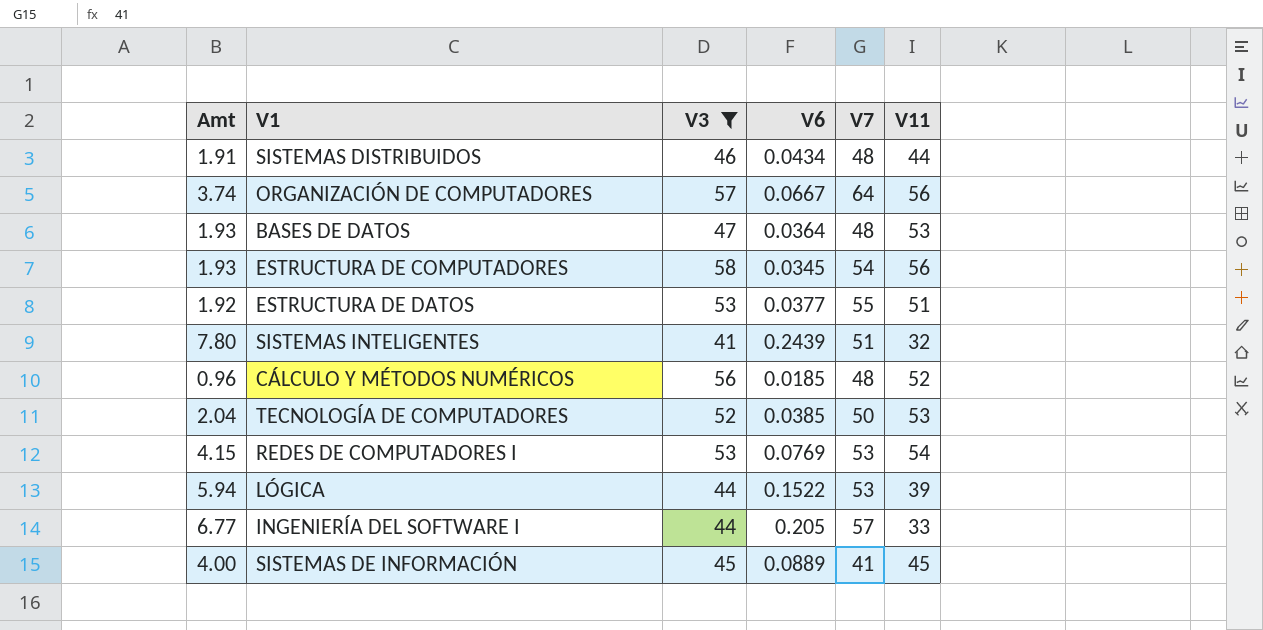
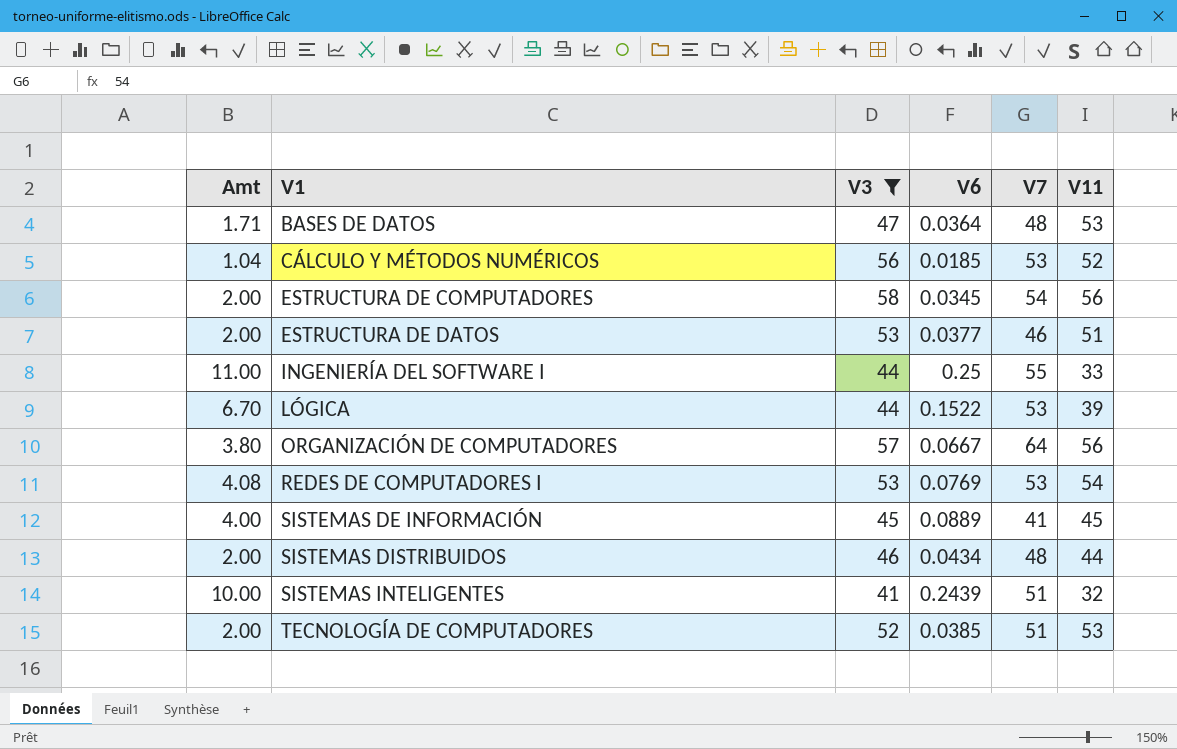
row order: none -> V1 ascending
column Amt | formula: [V6] * [V11] -> [V3] * [V6]
CÁLCULO Y MÉTODOS NUMÉRICOS | V7: 48 -> 53
ESTRUCTURA DE DATOS | V7: 55 -> 46
INGENIERÍA DEL SOFTWARE I | V6: 0.205 -> 0.25
INGENIERÍA DEL SOFTWARE I | V7: 57 -> 55
TECNOLOGÍA DE COMPUTADORES | V7: 50 -> 51

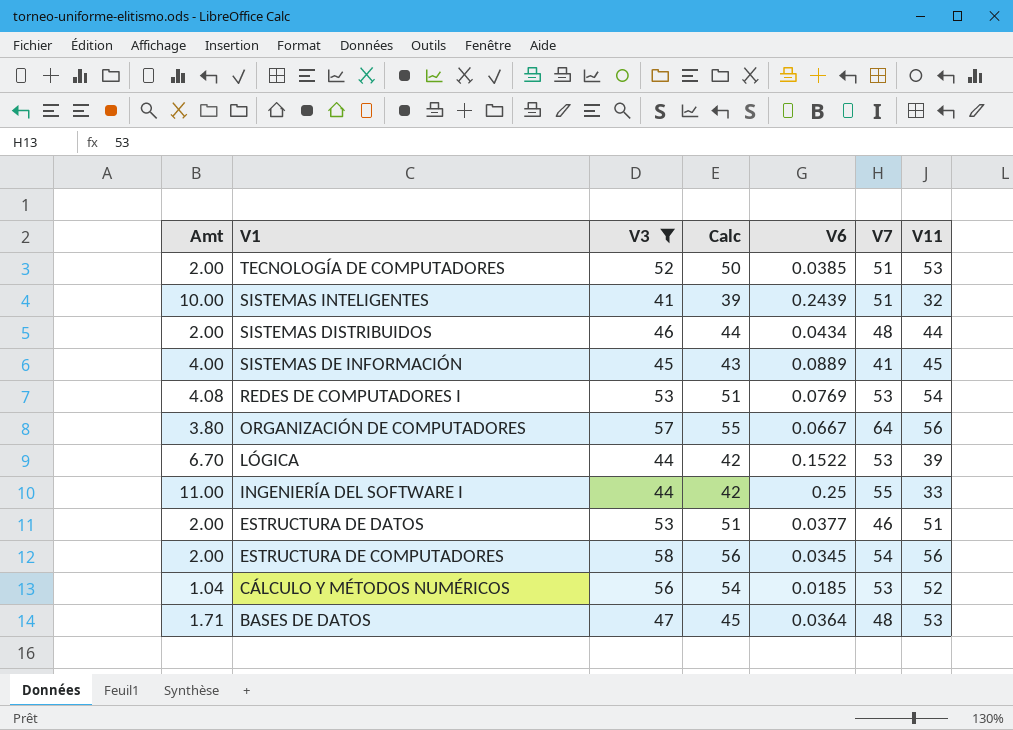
row order: V1 ascending -> V1 descending
column Calc | formula: none -> [V3] - 2

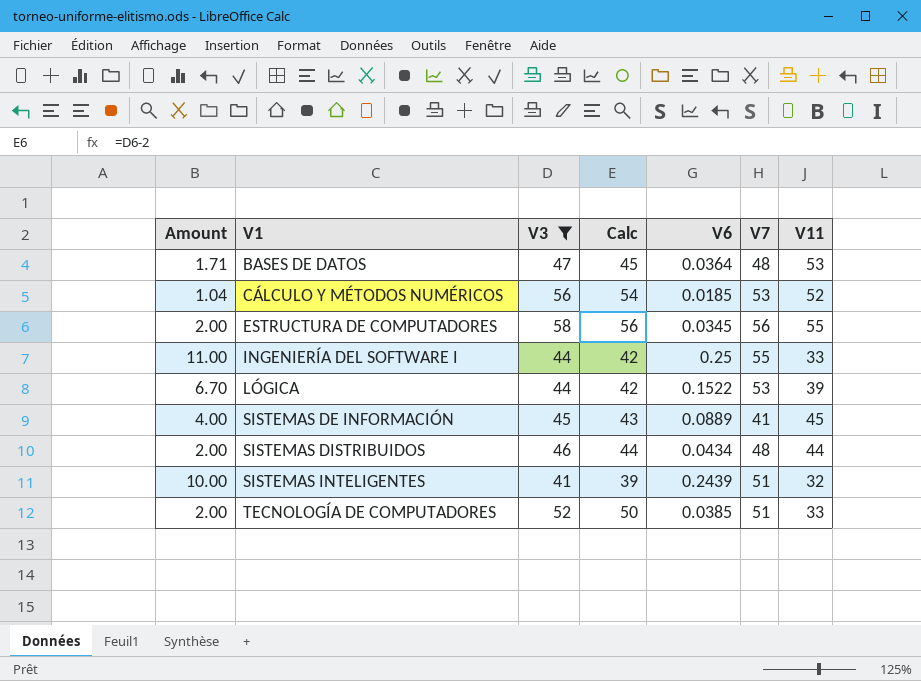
row order: V1 descending -> V1 ascending
column name: Amt -> Amount
row REDES DE COMPUTADORES I: 4.08 | 53 | 51 | 0.0769 | 53 | 54 -> none
row ORGANIZACIÓN DE COMPUTADORES: 3.80 | 57 | 55 | 0.0667 | 64 | 56 -> none
row ESTRUCTURA DE DATOS: 2.00 | 53 | 51 | 0.0377 | 46 | 51 -> none
ESTRUCTURA DE COMPUTADORES | V7: 54 -> 56
ESTRUCTURA DE COMPUTADORES | V11: 56 -> 55
TECNOLOGÍA DE COMPUTADORES | V11: 53 -> 33

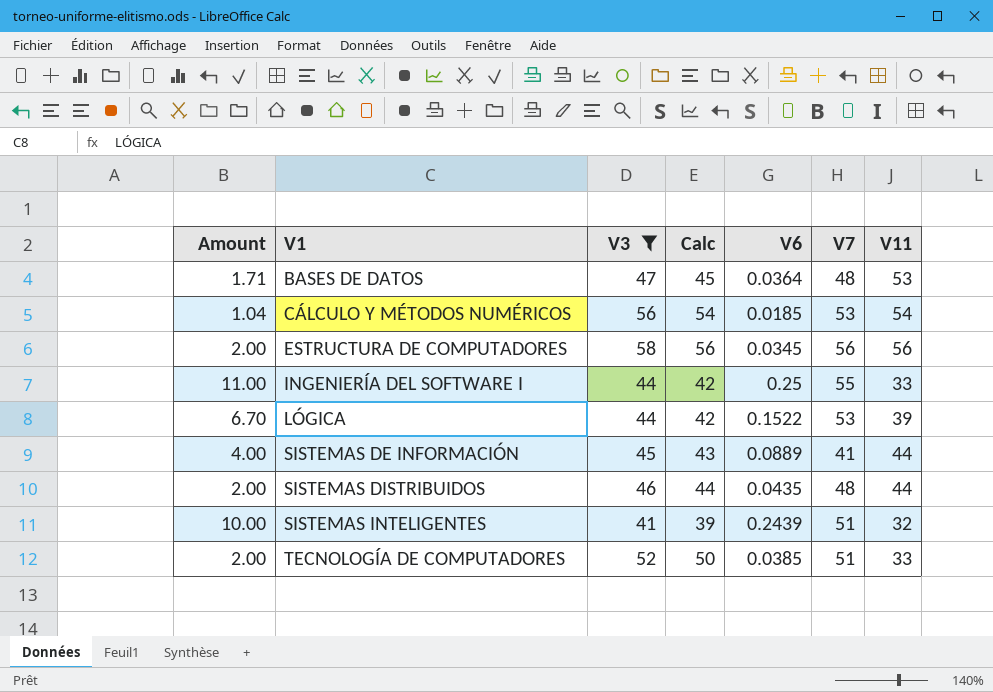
CÁLCULO Y MÉTODOS NUMÉRICOS | V11: 52 -> 54
ESTRUCTURA DE COMPUTADORES | V11: 55 -> 56
SISTEMAS DE INFORMACIÓN | V11: 45 -> 44
SISTEMAS DISTRIBUIDOS | V6: 0.0434 -> 0.0435

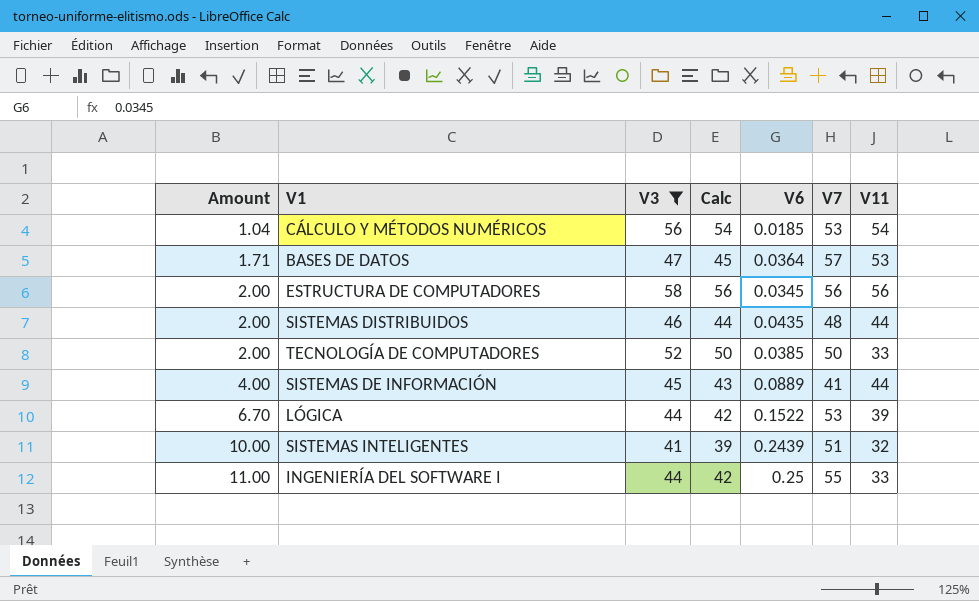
row order: V1 ascending -> Amount ascending
BASES DE DATOS | V7: 48 -> 57
TECNOLOGÍA DE COMPUTADORES | V7: 51 -> 50

